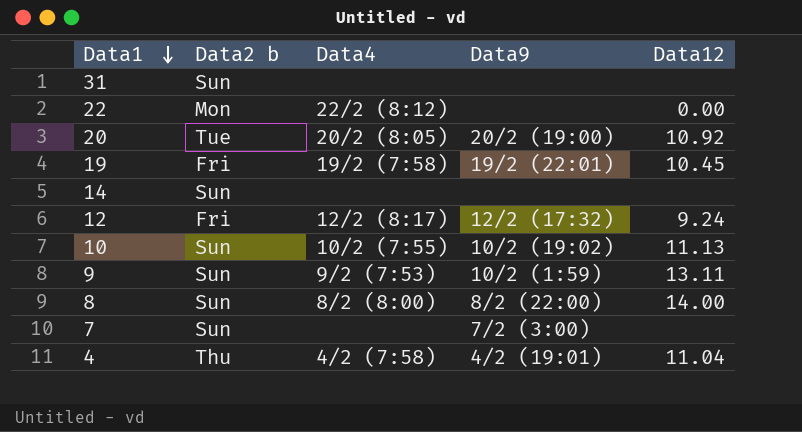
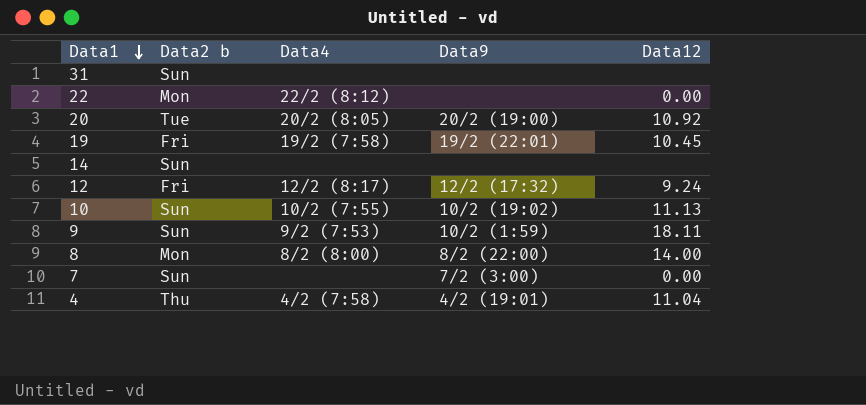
9 | Data12: 13.11 -> 18.11
8 | Data2 b: Sun -> Mon
7 | Data12: none -> 0.00

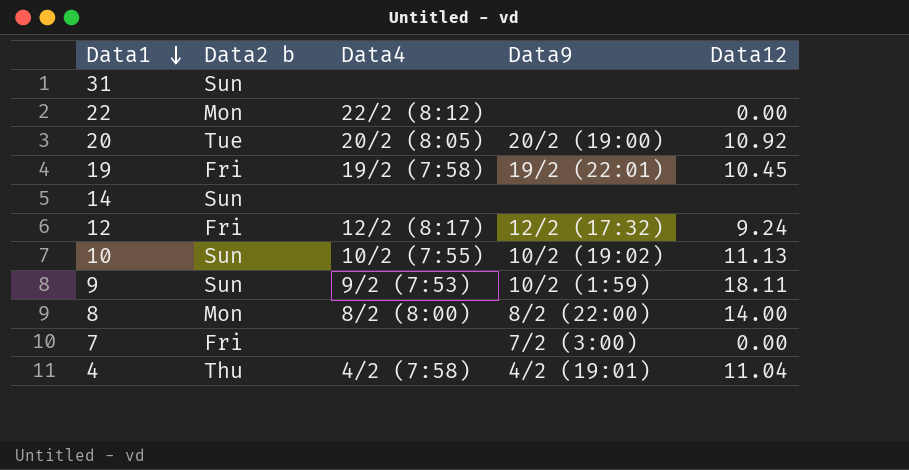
7 | Data2 b: Sun -> Fri

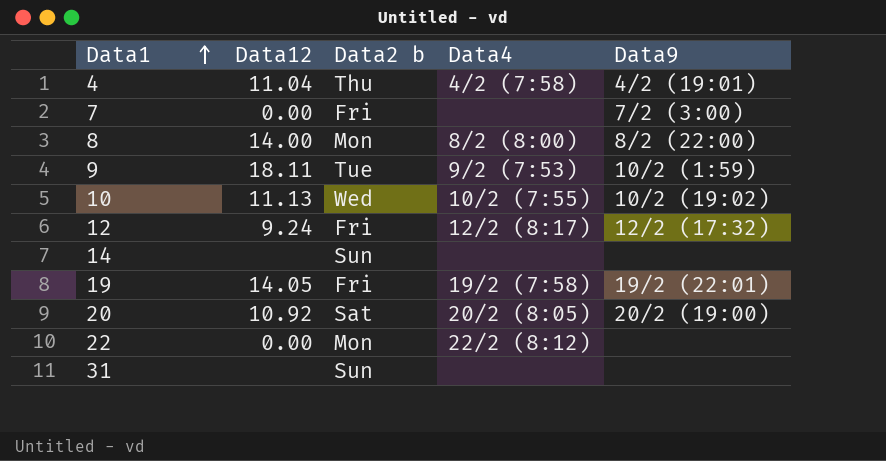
row order: Data1 descending -> Data1 ascending
column Data12 | position: 5 -> 2
9 | Data2 b: Sun -> Tue
10 | Data2 b: Sun -> Wed
19 | Data12: 10.45 -> 14.05
20 | Data2 b: Tue -> Sat

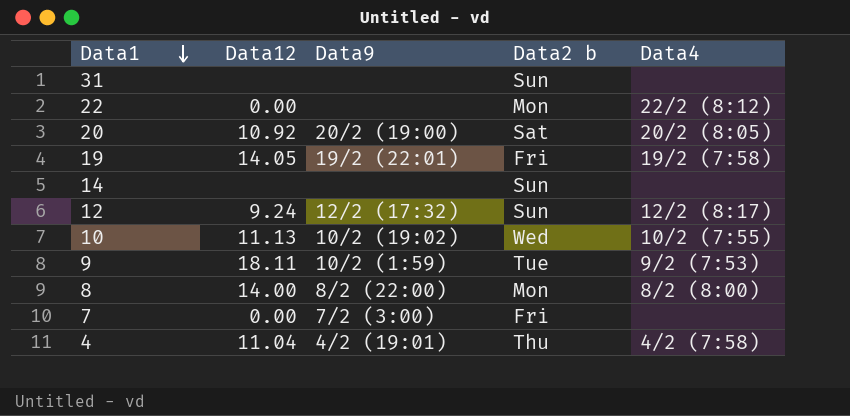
row order: Data1 ascending -> Data1 descending
column Data9 | position: 5 -> 3
12 | Data2 b: Fri -> Sun

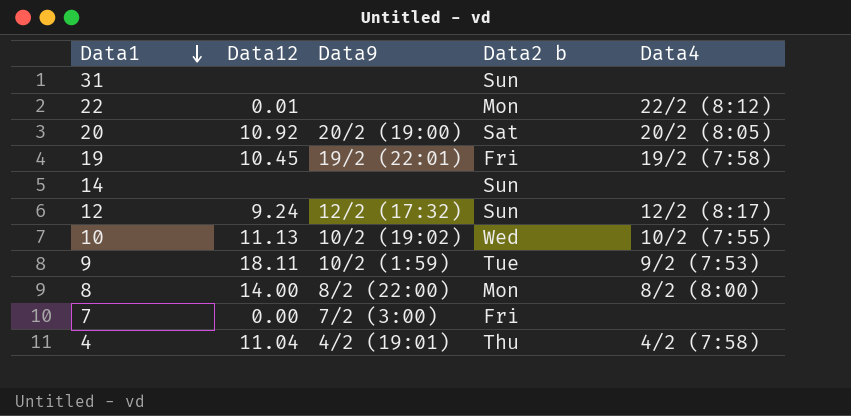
22 | Data12: 0.00 -> 0.01
19 | Data12: 14.05 -> 10.45

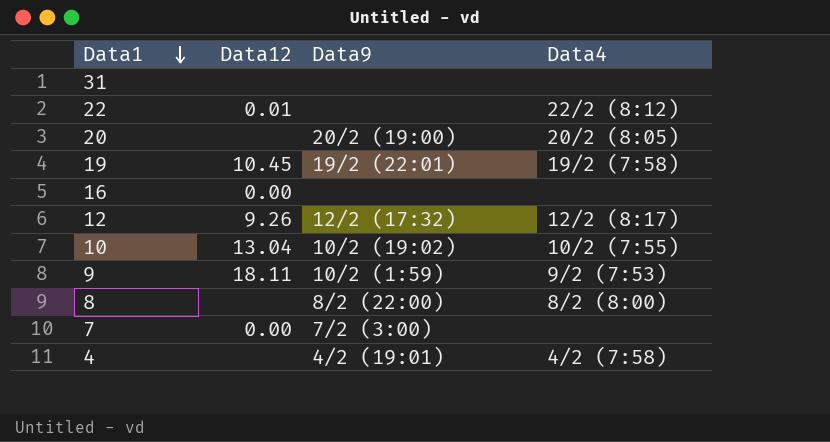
column Data2 b | position: 4 -> none
row 14: none | none | Sun | none -> none
20 | Data12: 10.92 -> none
row 16: none -> 0.00 | none | none
12 | Data12: 9.24 -> 9.26
10 | Data12: 11.13 -> 13.04
8 | Data12: 14.00 -> none
4 | Data12: 11.04 -> none

